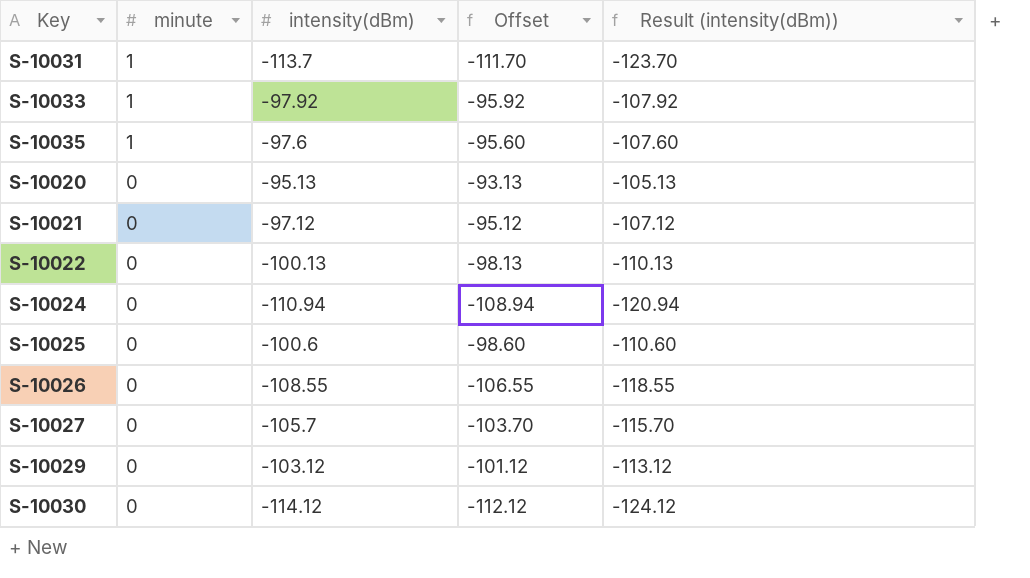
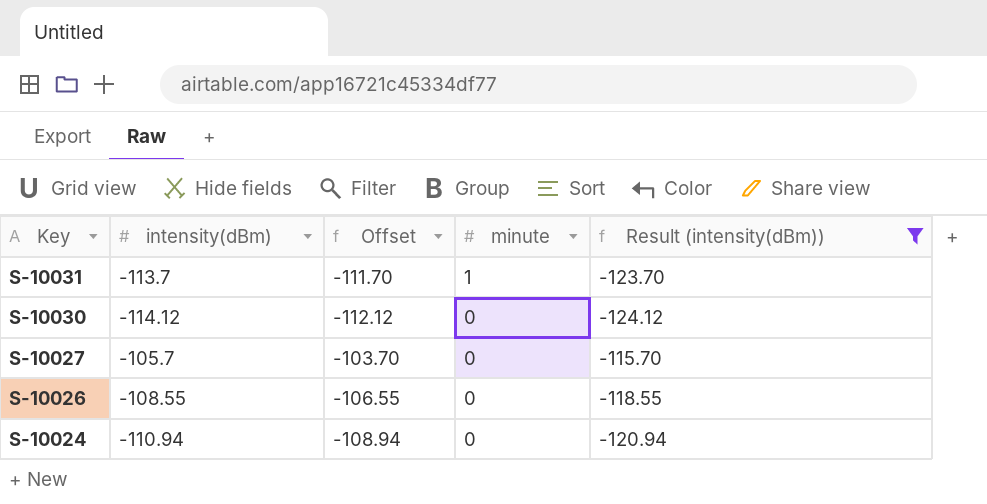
filter: none -> Result (intensity(dBm)) <= -115.70
row order: minute descending -> Key descending
column minute | position: 2 -> 4

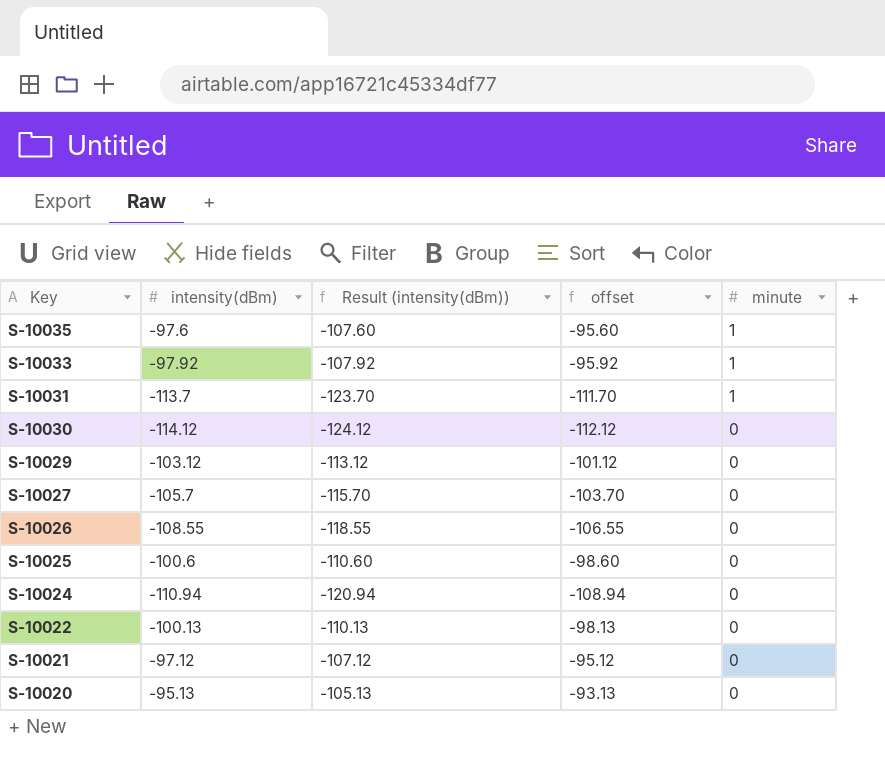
filter: Result (intensity(dBm)) <= -115.70 -> none
column Result (intensity(dBm)) | position: 5 -> 3
column name: Offset -> offset

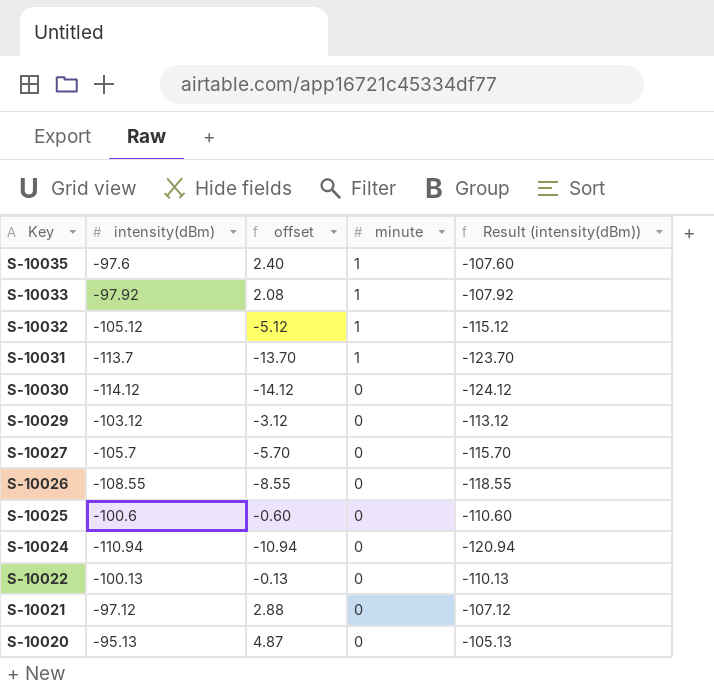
column offset | formula: [intensity(dBm)] + 2 -> [intensity(dBm)] + 100
column Result (intensity(dBm)) | position: 3 -> 5
row S-10032: none -> -105.12 | -5.12 | 1 | -115.12

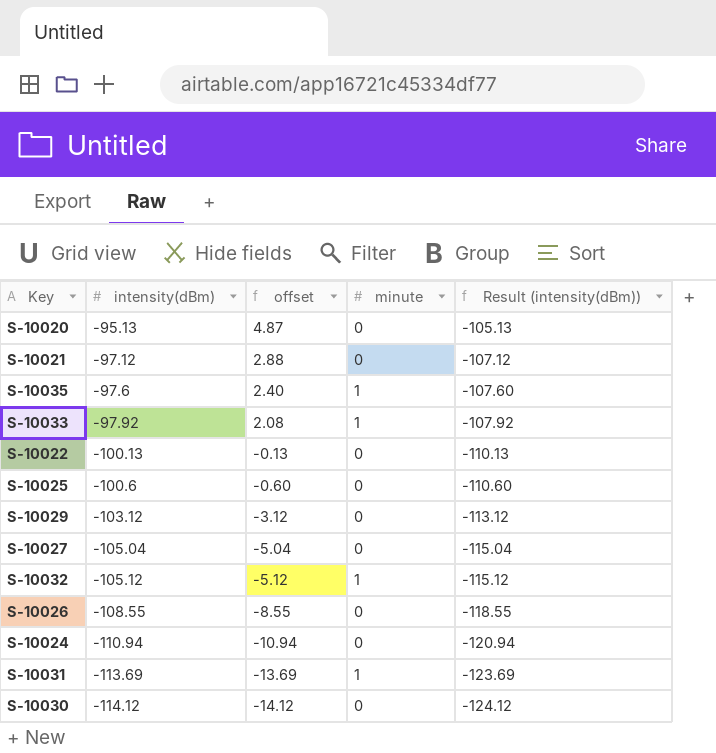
row order: Key descending -> intensity(dBm) descending
S-10027 | intensity(dBm): -105.7 -> -105.04
S-10027 | offset: -5.70 -> -5.04
S-10027 | Result (intensity(dBm)): -115.70 -> -115.04
S-10031 | intensity(dBm): -113.7 -> -113.69
S-10031 | offset: -13.70 -> -13.69
S-10031 | Result (intensity(dBm)): -123.70 -> -123.69

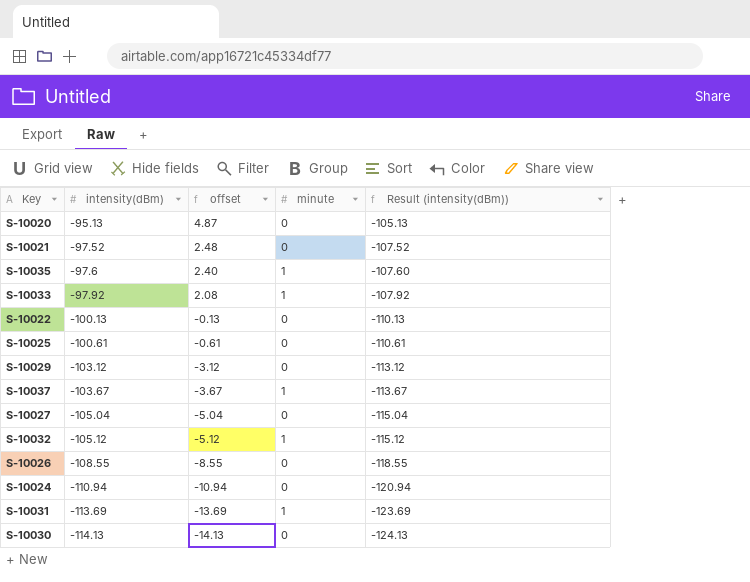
S-10021 | intensity(dBm): -97.12 -> -97.52
S-10021 | offset: 2.88 -> 2.48
S-10021 | Result (intensity(dBm)): -107.12 -> -107.52
S-10025 | intensity(dBm): -100.6 -> -100.61
S-10025 | offset: -0.60 -> -0.61
S-10025 | Result (intensity(dBm)): -110.60 -> -110.61
row S-10037: none -> -103.67 | -3.67 | 1 | -113.67
S-10030 | intensity(dBm): -114.12 -> -114.13
S-10030 | offset: -14.12 -> -14.13
S-10030 | Result (intensity(dBm)): -124.12 -> -124.13

